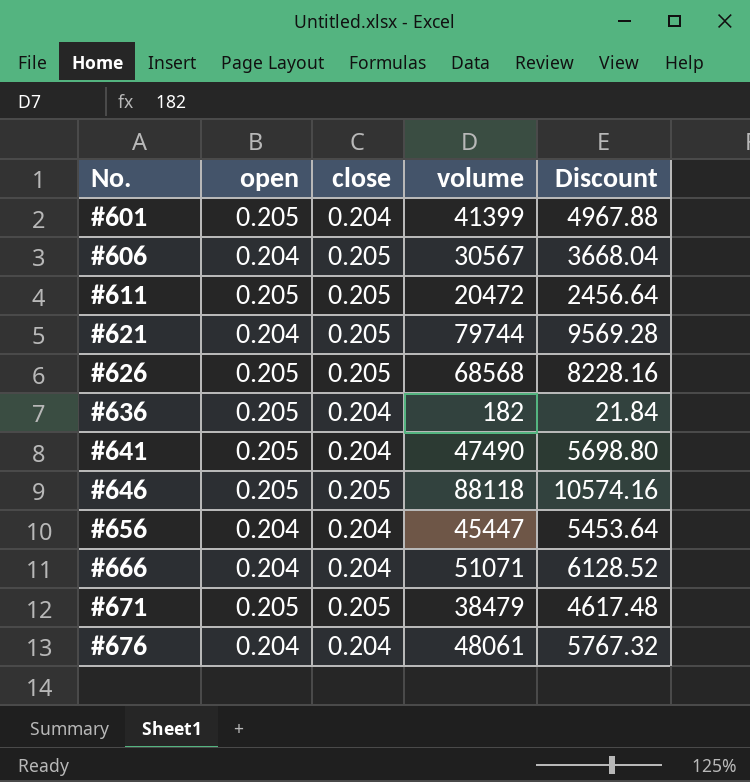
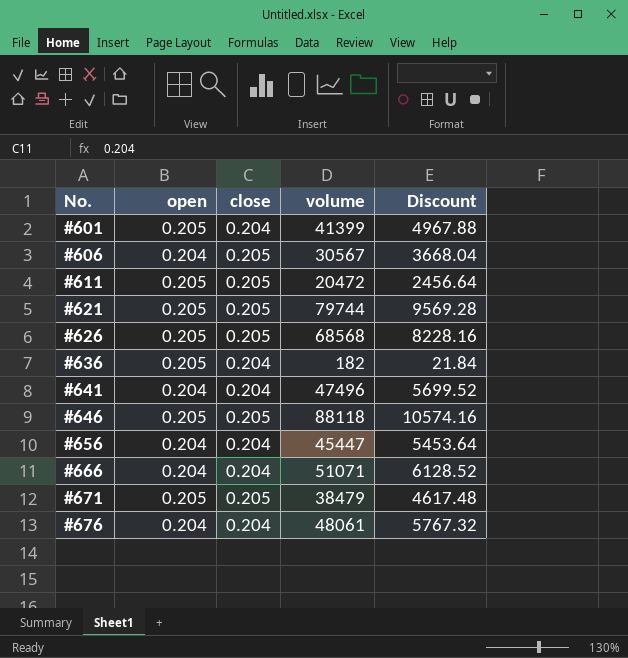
#621 | open: 0.204 -> 0.205
#641 | open: 0.205 -> 0.204
#641 | volume: 47490 -> 47496
#641 | Discount: 5698.80 -> 5699.52

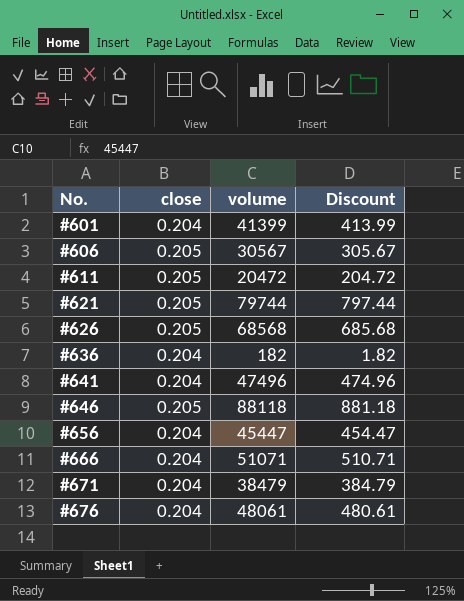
column open | position: 2 -> none
column Discount | formula: [volume] * 0.12 -> [volume] * 0.01
#671 | close: 0.205 -> 0.204

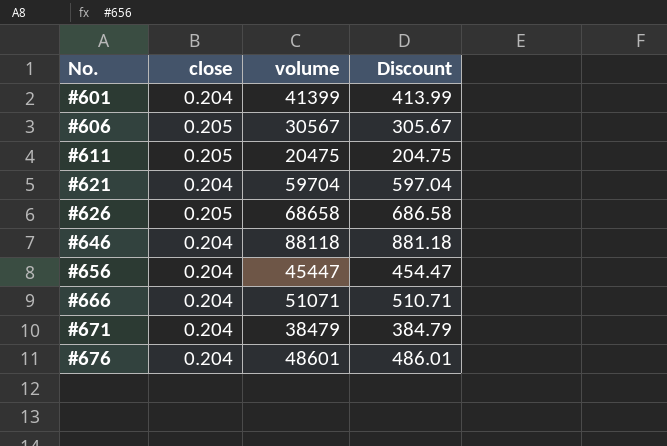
row #636: 0.204 | 182 | 1.82 -> none
row #641: 0.204 | 47496 | 474.96 -> none
#611 | volume: 20472 -> 20475
#611 | Discount: 204.72 -> 204.75
#621 | close: 0.205 -> 0.204
#621 | volume: 79744 -> 59704
#621 | Discount: 797.44 -> 597.04
#626 | volume: 68568 -> 68658
#626 | Discount: 685.68 -> 686.58
#646 | close: 0.205 -> 0.204
#676 | volume: 48061 -> 48601
#676 | Discount: 480.61 -> 486.01

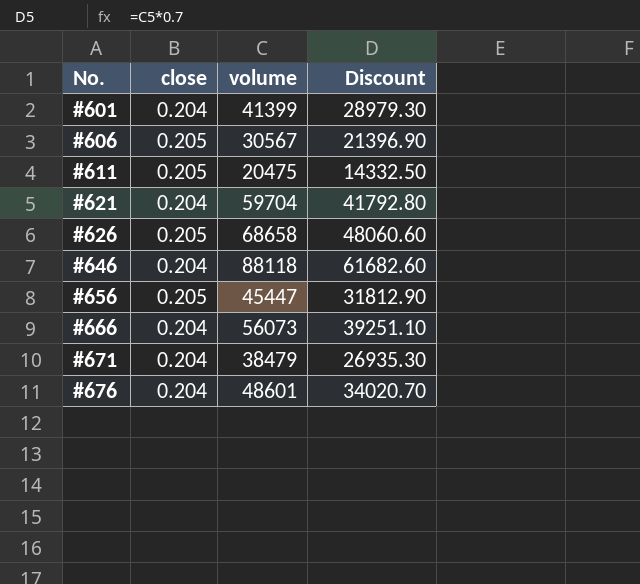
column Discount | formula: [volume] * 0.01 -> [volume] * 0.7
#656 | close: 0.204 -> 0.205
#666 | volume: 51071 -> 56073

